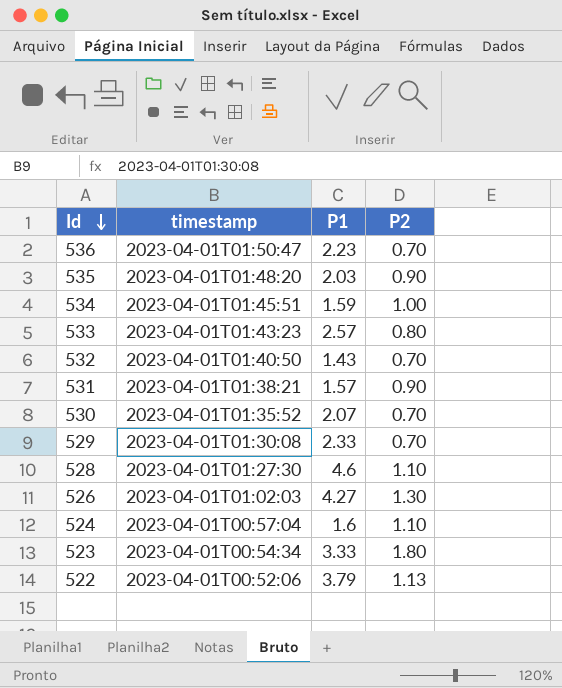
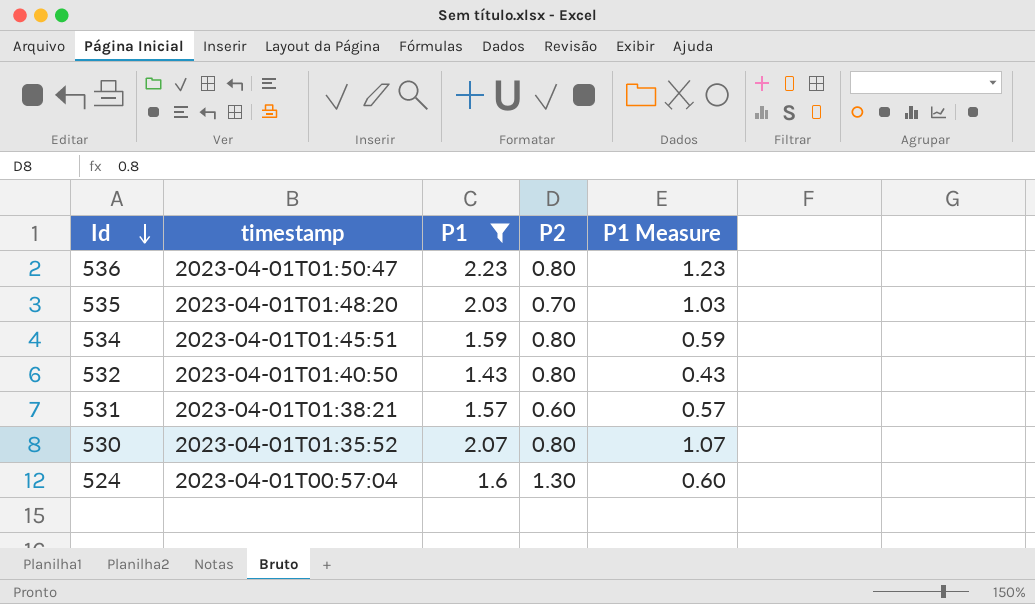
filter: none -> P1 <= 2.23
column P1 Measure | formula: none -> [P1] - 1
536 | P2: 0.70 -> 0.80
535 | P2: 0.90 -> 0.70
534 | P2: 1.00 -> 0.80
532 | P2: 0.70 -> 0.80
531 | P2: 0.90 -> 0.60
530 | P2: 0.70 -> 0.80
524 | P2: 1.10 -> 1.30

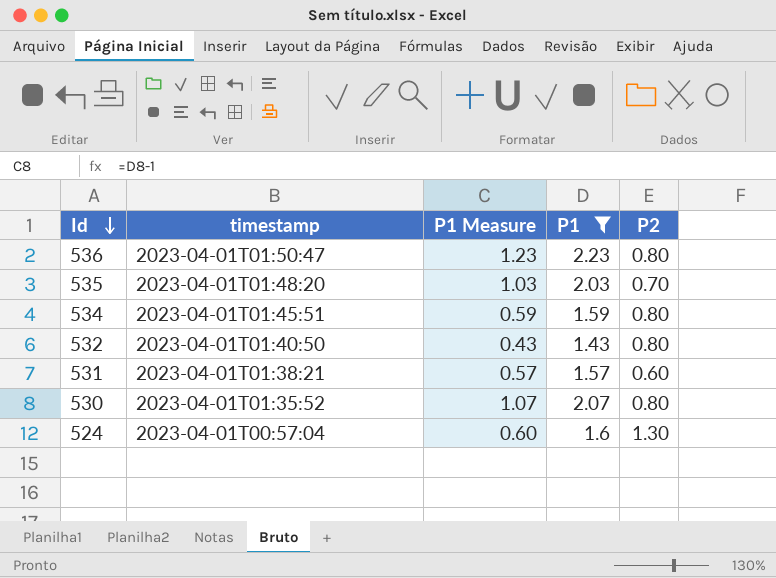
column P1 Measure | position: 5 -> 3

